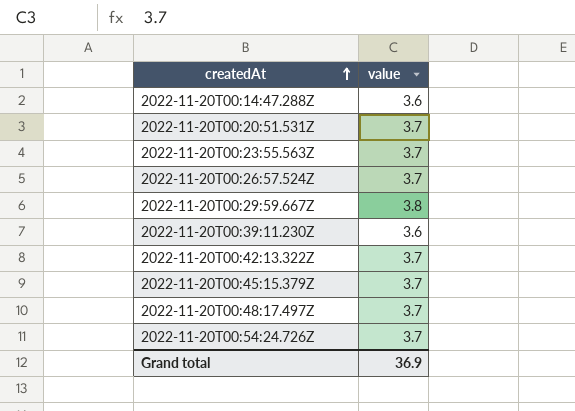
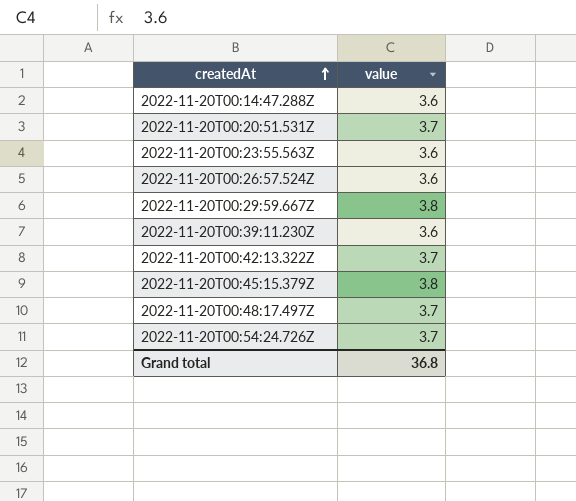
2022-11-20T00:23:55.563Z | value: 3.7 -> 3.6
2022-11-20T00:26:57.524Z | value: 3.7 -> 3.6
2022-11-20T00:45:15.379Z | value: 3.7 -> 3.8
Grand total | value: 36.9 -> 36.8

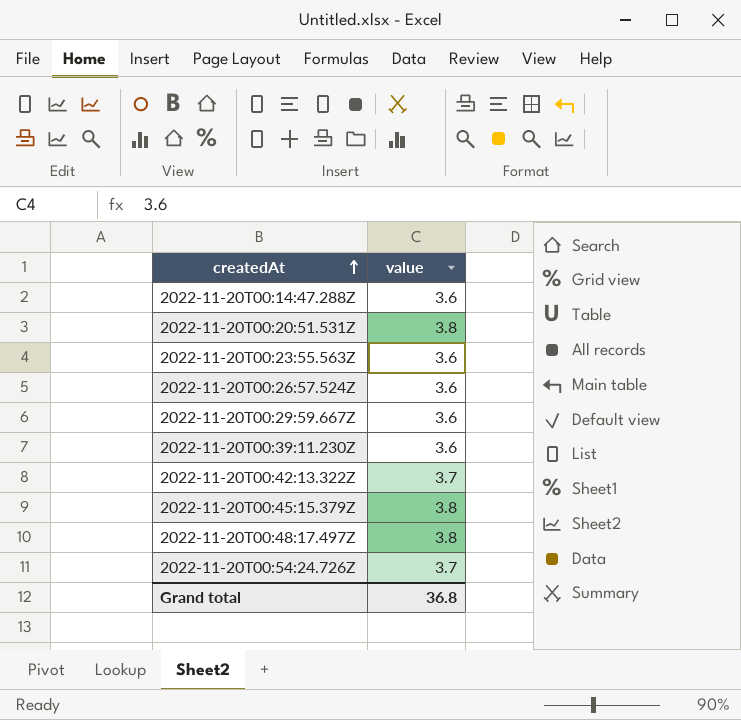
2022-11-20T00:20:51.531Z | value: 3.7 -> 3.8
2022-11-20T00:29:59.667Z | value: 3.8 -> 3.6
2022-11-20T00:48:17.497Z | value: 3.7 -> 3.8

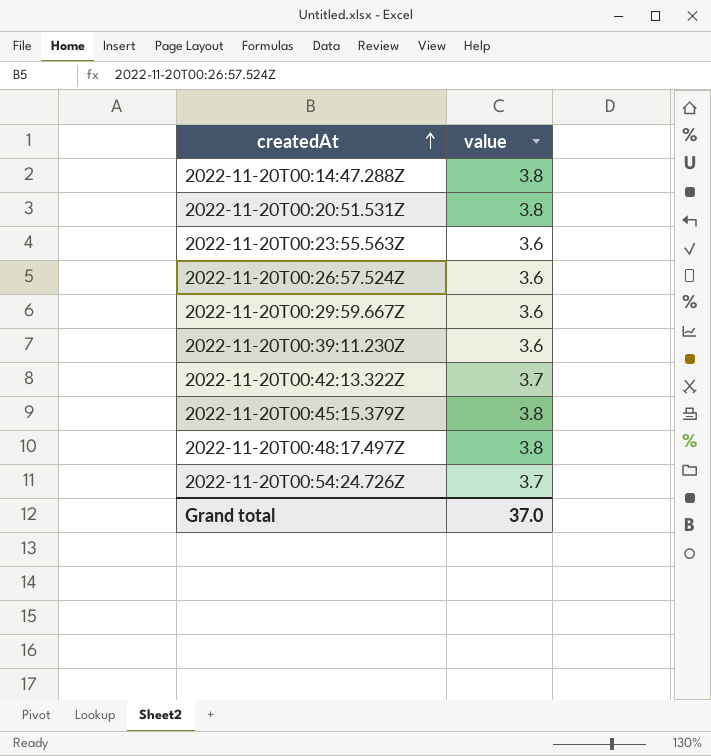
2022-11-20T00:14:47.288Z | value: 3.6 -> 3.8
Grand total | value: 36.8 -> 37.0

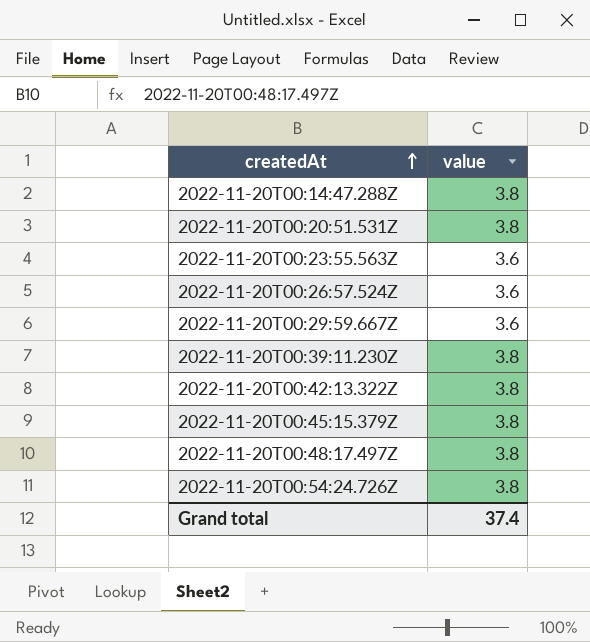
2022-11-20T00:39:11.230Z | value: 3.6 -> 3.8
2022-11-20T00:42:13.322Z | value: 3.7 -> 3.8
2022-11-20T00:54:24.726Z | value: 3.7 -> 3.8
Grand total | value: 37.0 -> 37.4

